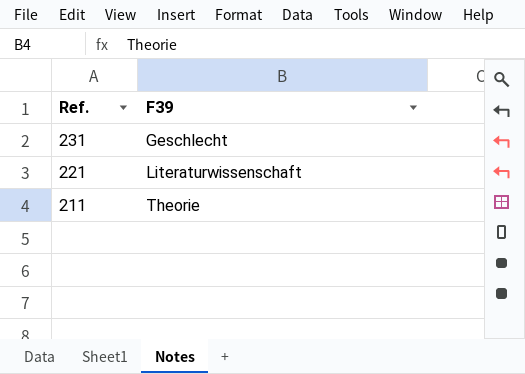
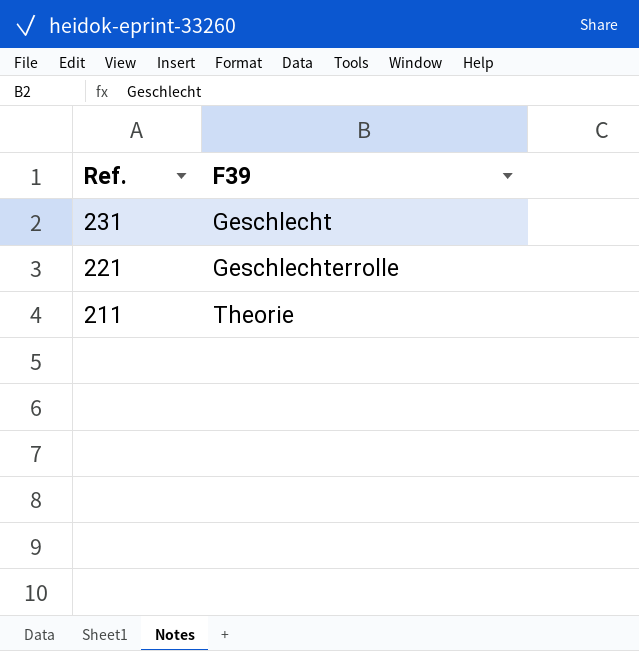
221 | F39: Literaturwissenschaft -> Geschlechterrolle

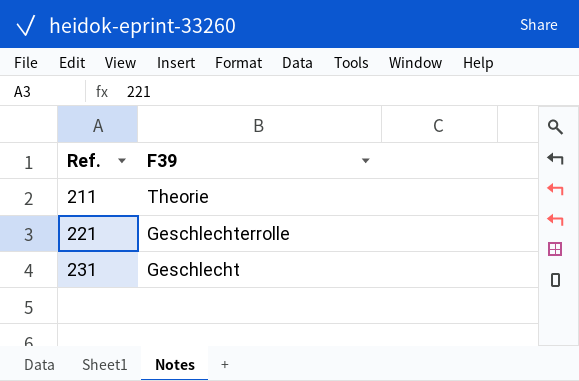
row order: Ref. descending -> Ref. ascending

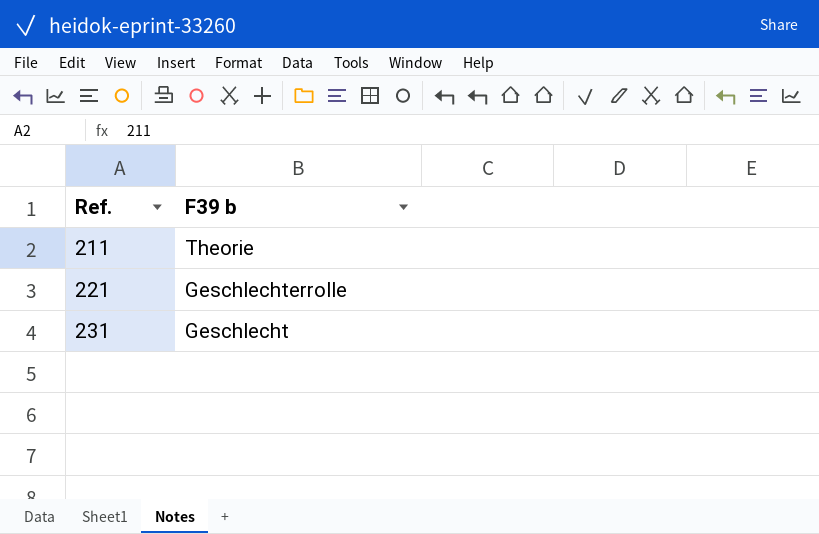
column name: F39 -> F39 b

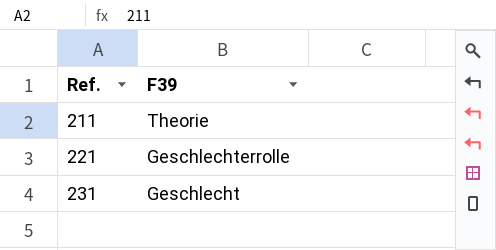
column name: F39 b -> F39

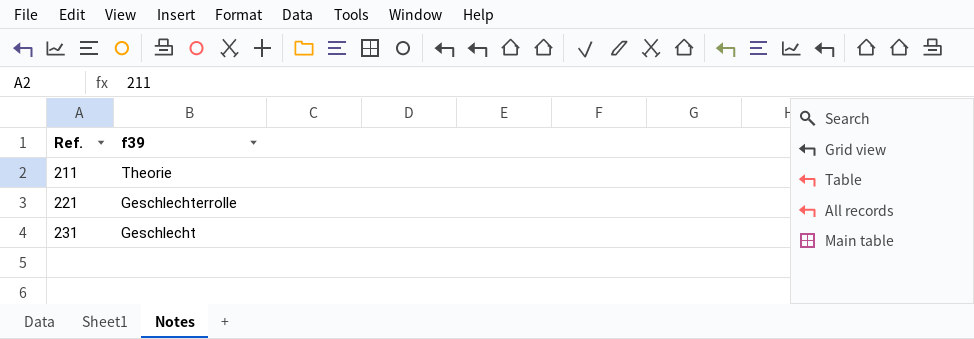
column name: F39 -> f39

